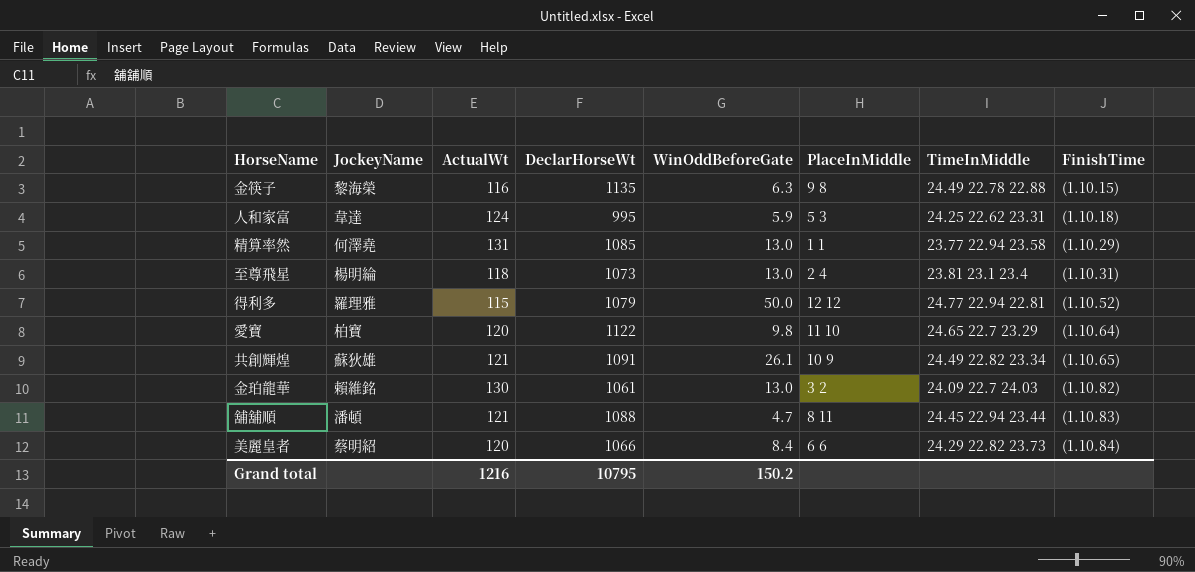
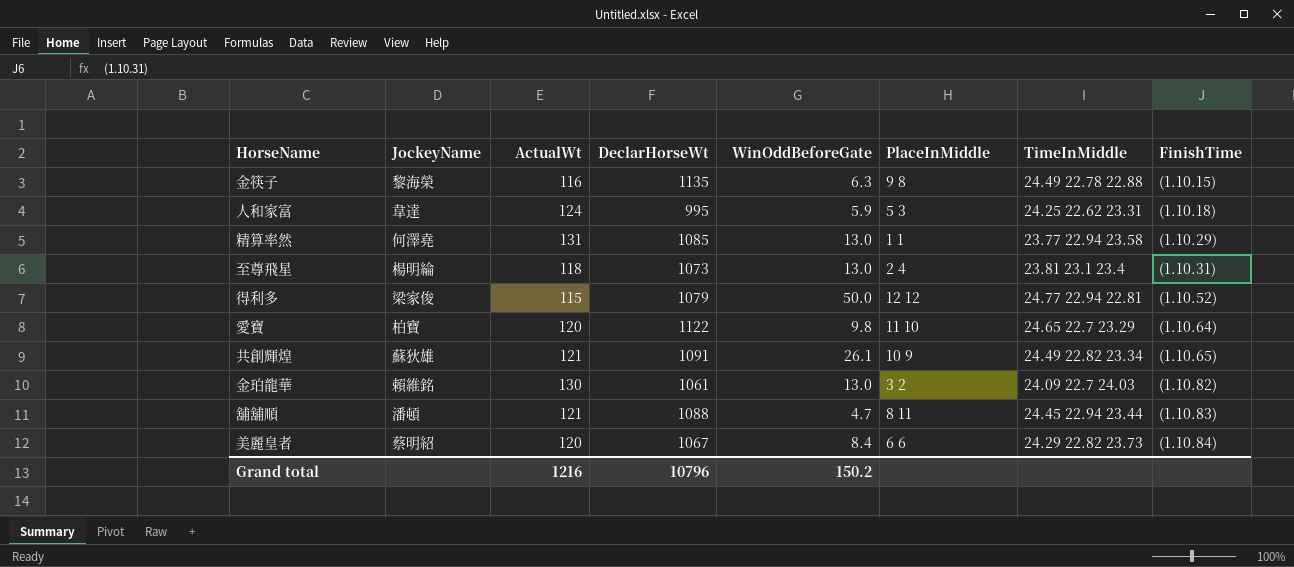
得利多 | JockeyName: 羅理雅 -> 梁家俊
美麗皇者 | DeclarHorseWt: 1066 -> 1067
Grand total | DeclarHorseWt: 10795 -> 10796

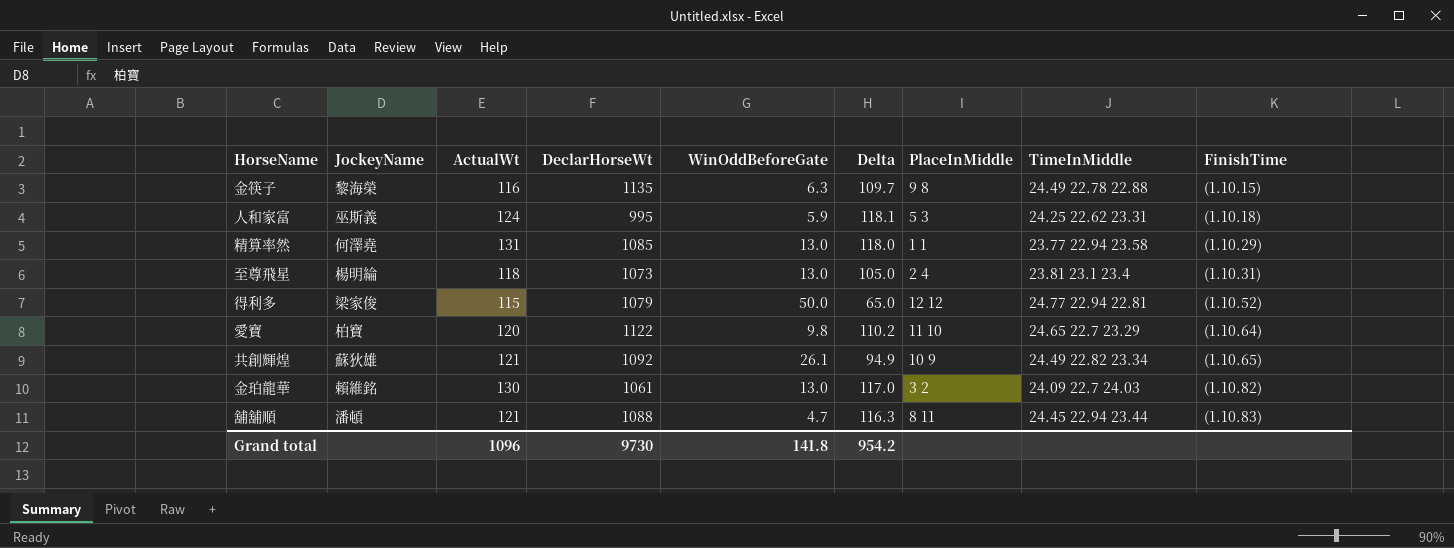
column Delta | formula: none -> [ActualWt] - [WinOddBeforeGate]
row 美麗皇者: 蔡明紹 | 120 | 1067 | 8.4 | 6 6 | 24.29 22.82 23.73 | (1.10.84) -> none
人和家富 | JockeyName: 韋達 -> 巫斯義
共創輝煌 | DeclarHorseWt: 1091 -> 1092
Grand total | ActualWt: 1216 -> 1096
Grand total | DeclarHorseWt: 10796 -> 9730
Grand total | WinOddBeforeGate: 150.2 -> 141.8

